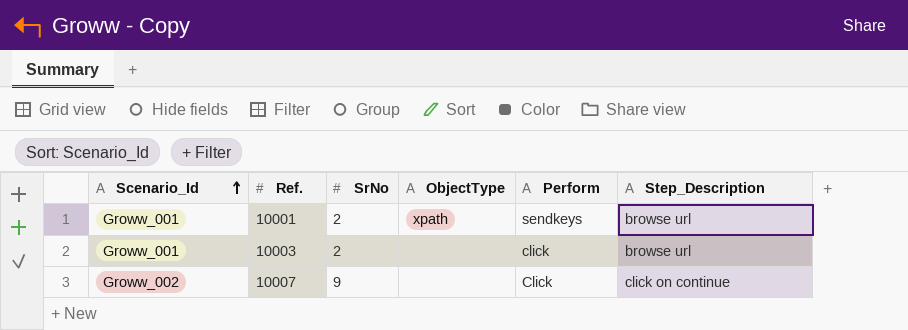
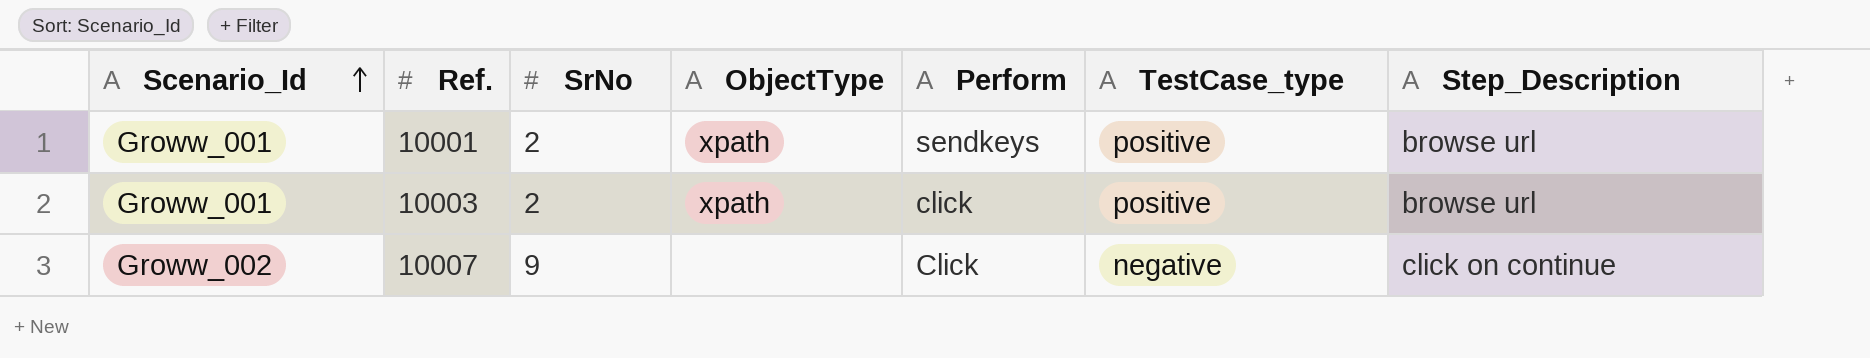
column TestCase_type | position: none -> 6
10003 | ObjectType: none -> xpath

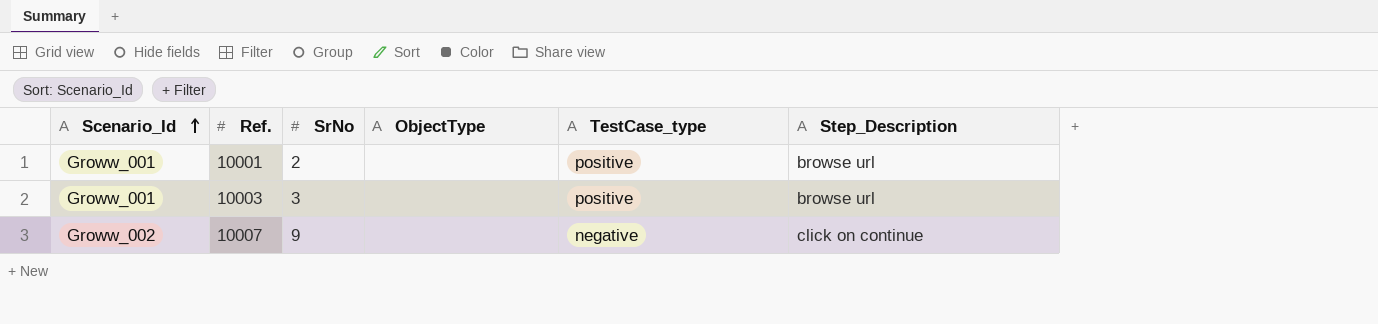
column Perform | position: 5 -> none
10001 | ObjectType: xpath -> none
10003 | SrNo: 2 -> 3
10003 | ObjectType: xpath -> none

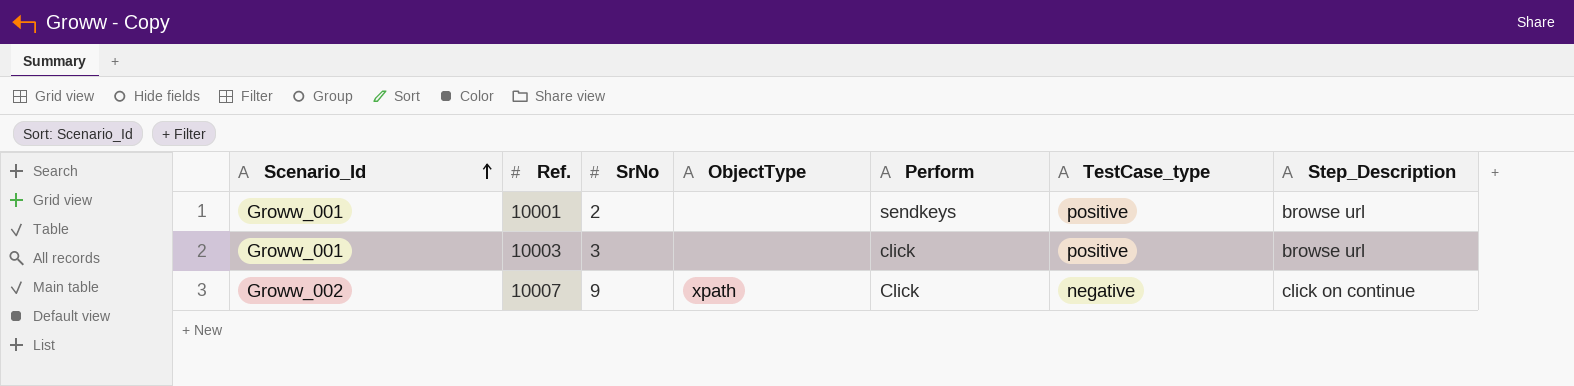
column Perform | position: none -> 5
10007 | ObjectType: none -> xpath

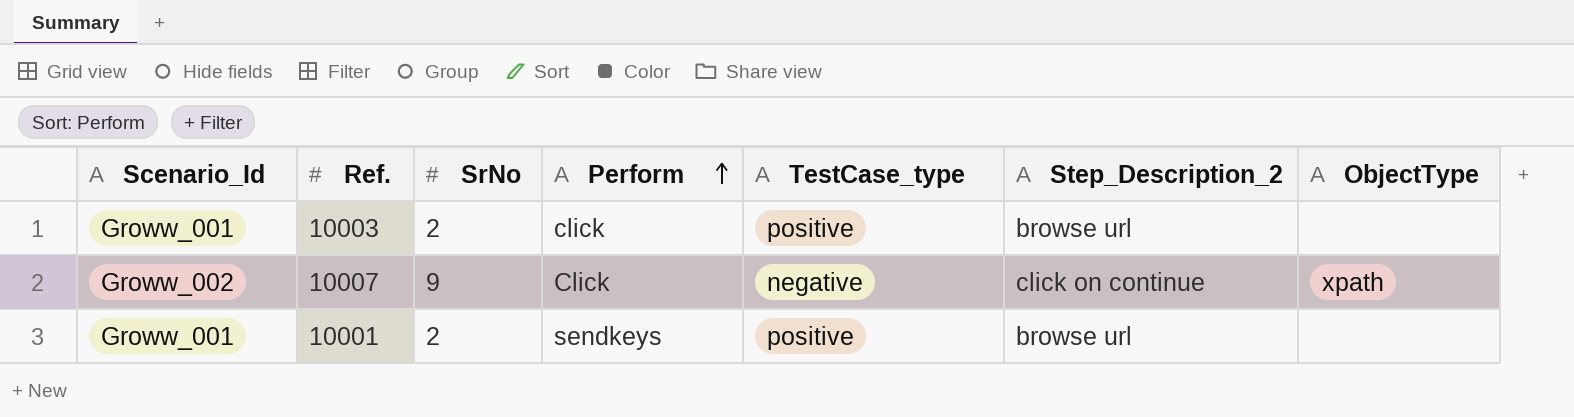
row order: Scenario_Id ascending -> Perform ascending
column name: Step_Description -> Step_Description_2
column ObjectType | position: 4 -> 7
10003 | SrNo: 3 -> 2

